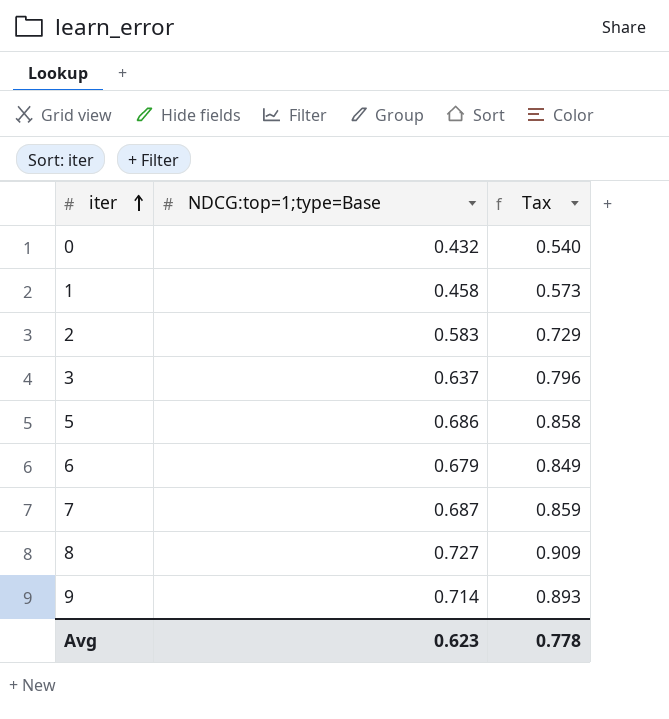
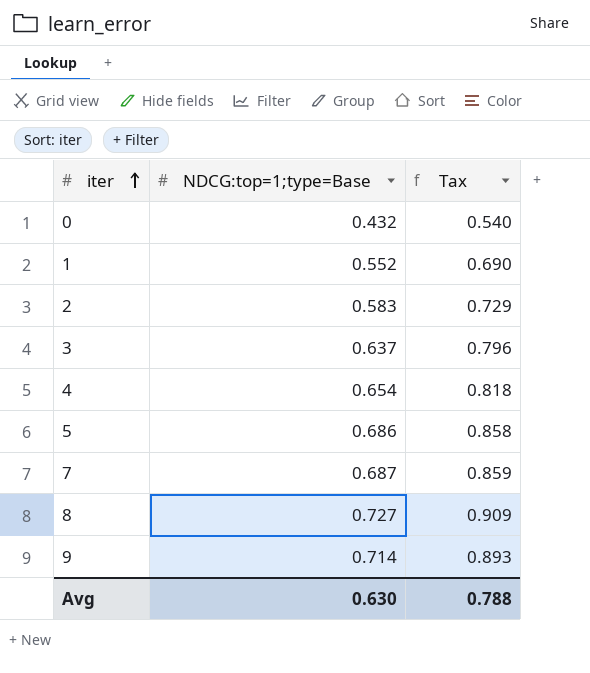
row 6: 0.679 | 0.849 -> none
1 | NDCG:top=1;type=Base: 0.458 -> 0.552
1 | Tax: 0.573 -> 0.690
row 4: none -> 0.654 | 0.818
Avg | NDCG:top=1;type=Base: 0.623 -> 0.630
Avg | Tax: 0.778 -> 0.788

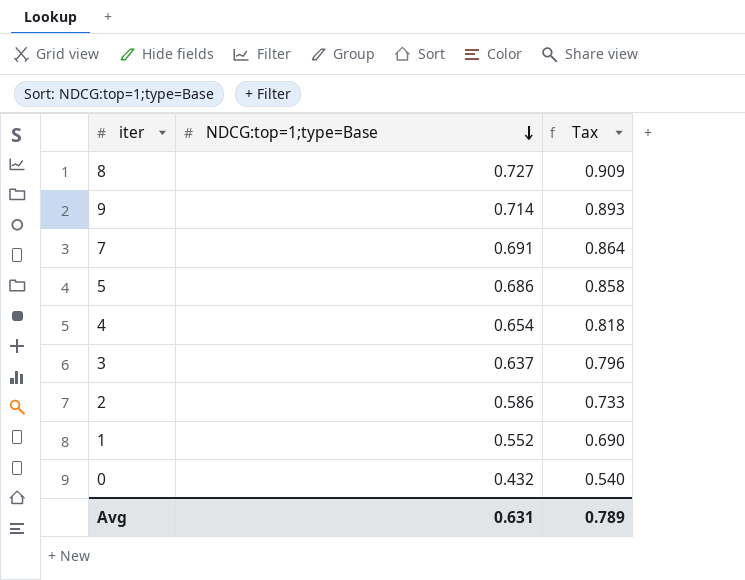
row order: iter ascending -> NDCG:top=1;type=Base descending
7 | NDCG:top=1;type=Base: 0.687 -> 0.691
7 | Tax: 0.859 -> 0.864
2 | NDCG:top=1;type=Base: 0.583 -> 0.586
2 | Tax: 0.729 -> 0.733
Avg | NDCG:top=1;type=Base: 0.630 -> 0.631
Avg | Tax: 0.788 -> 0.789

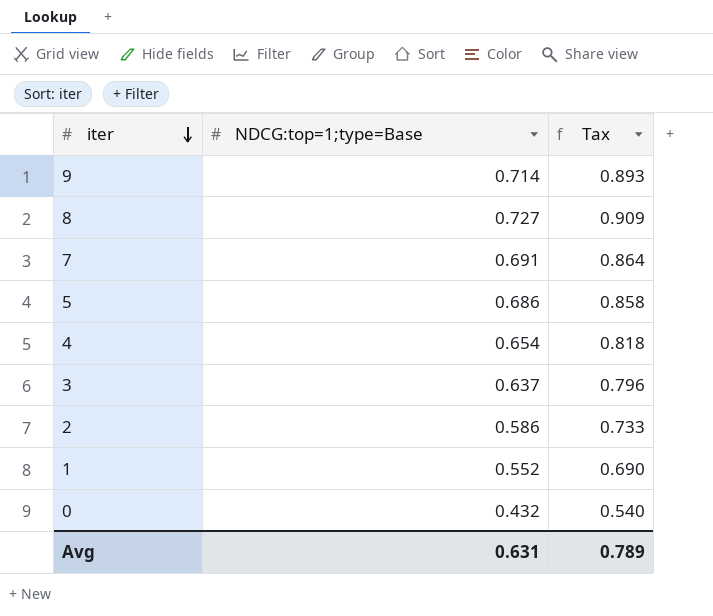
row order: NDCG:top=1;type=Base descending -> iter descending

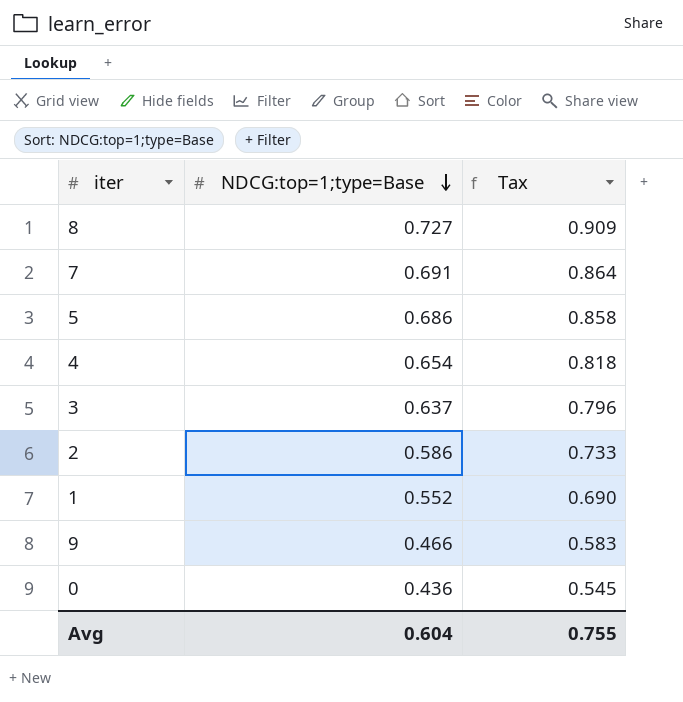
row order: iter descending -> NDCG:top=1;type=Base descending
9 | NDCG:top=1;type=Base: 0.714 -> 0.466
9 | Tax: 0.893 -> 0.583
0 | NDCG:top=1;type=Base: 0.432 -> 0.436
0 | Tax: 0.540 -> 0.545
Avg | NDCG:top=1;type=Base: 0.631 -> 0.604
Avg | Tax: 0.789 -> 0.755

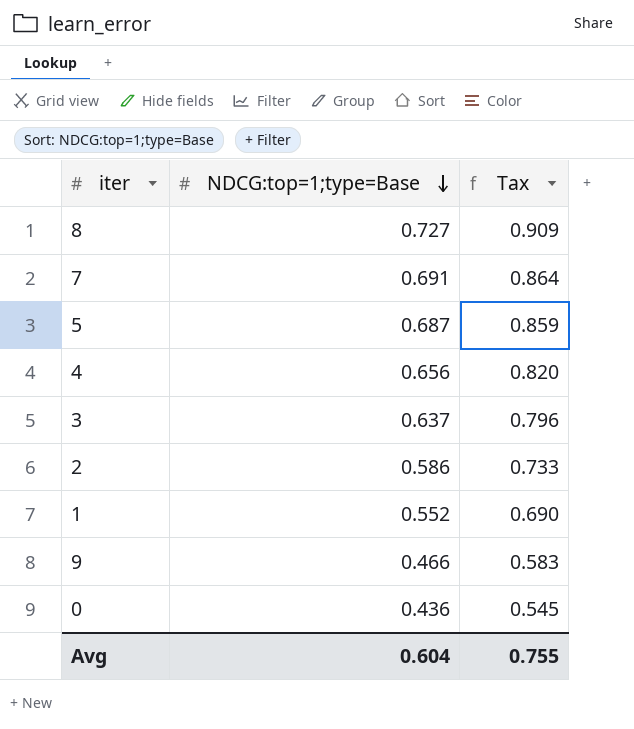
5 | NDCG:top=1;type=Base: 0.686 -> 0.687
5 | Tax: 0.858 -> 0.859
4 | NDCG:top=1;type=Base: 0.654 -> 0.656
4 | Tax: 0.818 -> 0.820

